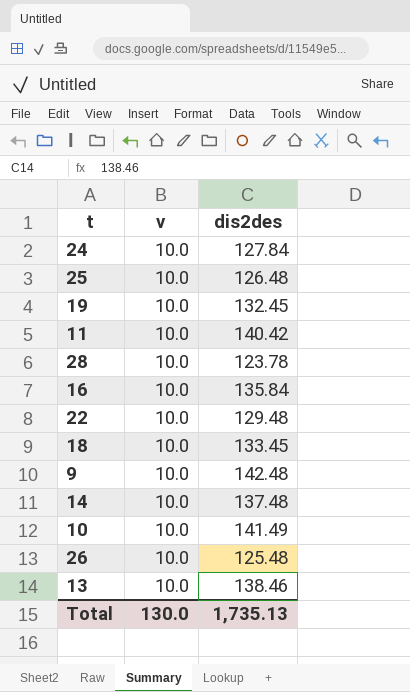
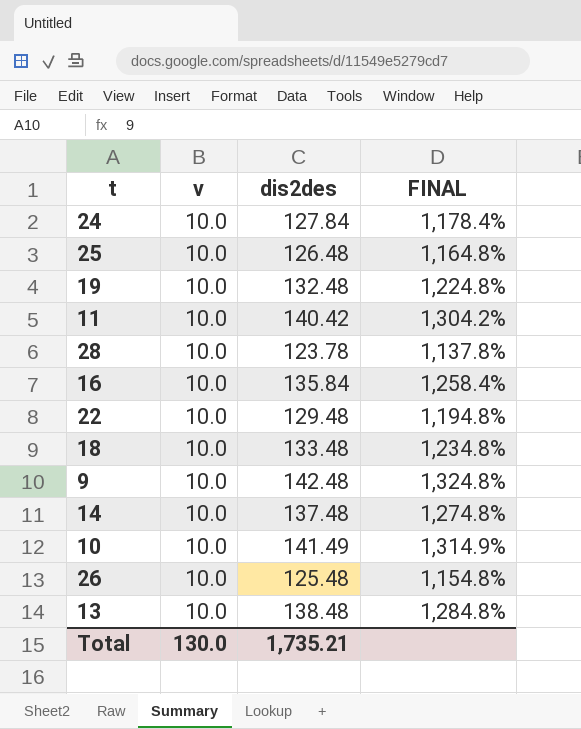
column FINAL | formula: none -> ([dis2des] - [v]) / [v]
19 | dis2des: 132.45 -> 132.48
18 | dis2des: 133.45 -> 133.48
13 | dis2des: 138.46 -> 138.48
Total | dis2des: 1,735.13 -> 1,735.21

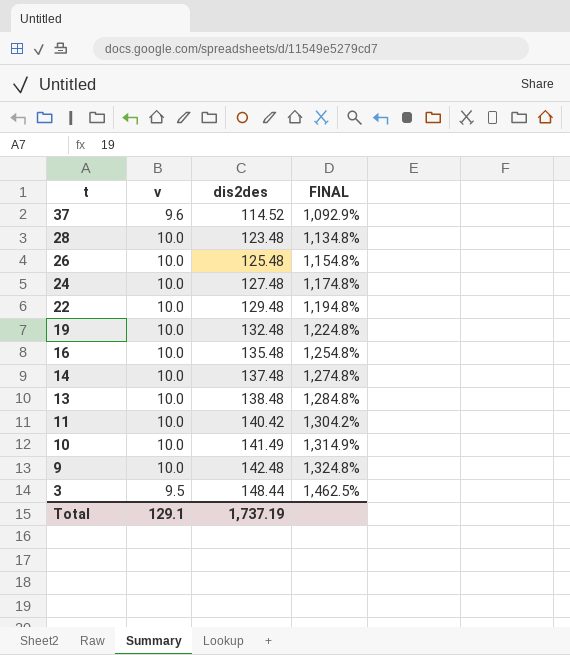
row order: none -> t descending
row 25: 10.0 | 126.48 | 1,164.8% -> none
row 18: 10.0 | 133.48 | 1,234.8% -> none
row 37: none -> 9.6 | 114.52 | 1,092.9%
28 | dis2des: 123.78 -> 123.48
28 | FINAL: 1,137.8% -> 1,134.8%
24 | dis2des: 127.84 -> 127.48
24 | FINAL: 1,178.4% -> 1,174.8%
16 | dis2des: 135.84 -> 135.48
16 | FINAL: 1,258.4% -> 1,254.8%
row 3: none -> 9.5 | 148.44 | 1,462.5%
Total | v: 130.0 -> 129.1
Total | dis2des: 1,735.21 -> 1,737.19

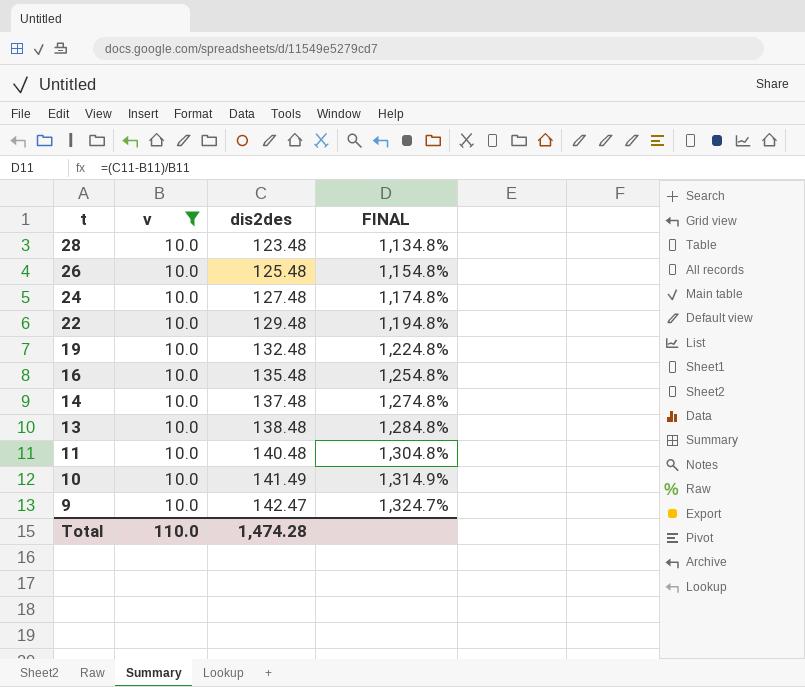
filter: none -> v = 10.0
11 | dis2des: 140.42 -> 140.48
11 | FINAL: 1,304.2% -> 1,304.8%
9 | dis2des: 142.48 -> 142.47
9 | FINAL: 1,324.8% -> 1,324.7%
Total | v: 129.1 -> 110.0
Total | dis2des: 1,737.19 -> 1,474.28

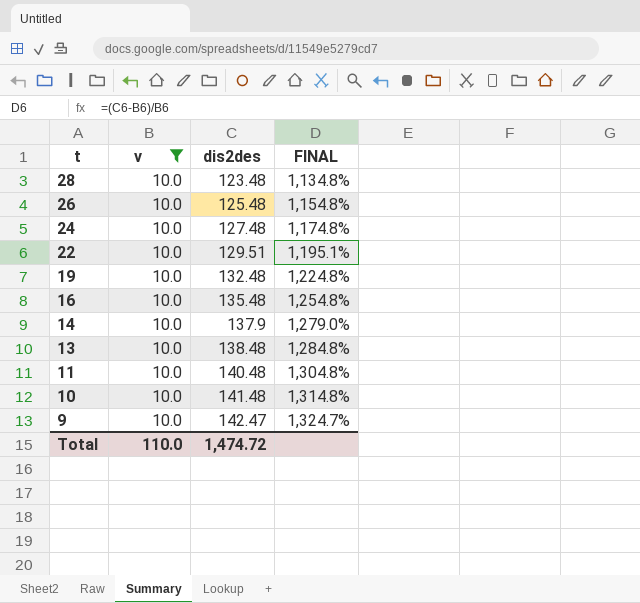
22 | dis2des: 129.48 -> 129.51
22 | FINAL: 1,194.8% -> 1,195.1%
14 | dis2des: 137.48 -> 137.9
14 | FINAL: 1,274.8% -> 1,279.0%
10 | dis2des: 141.49 -> 141.48
10 | FINAL: 1,314.9% -> 1,314.8%
Total | dis2des: 1,474.28 -> 1,474.72

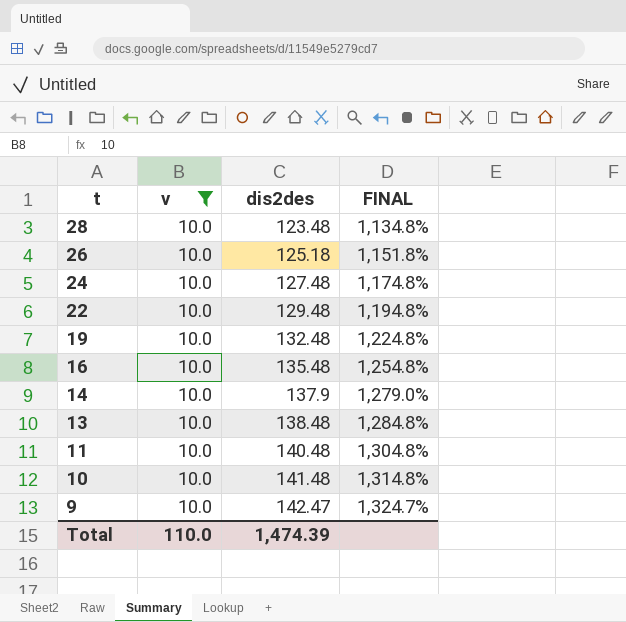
26 | dis2des: 125.48 -> 125.18
26 | FINAL: 1,154.8% -> 1,151.8%
22 | dis2des: 129.51 -> 129.48
22 | FINAL: 1,195.1% -> 1,194.8%
Total | dis2des: 1,474.72 -> 1,474.39

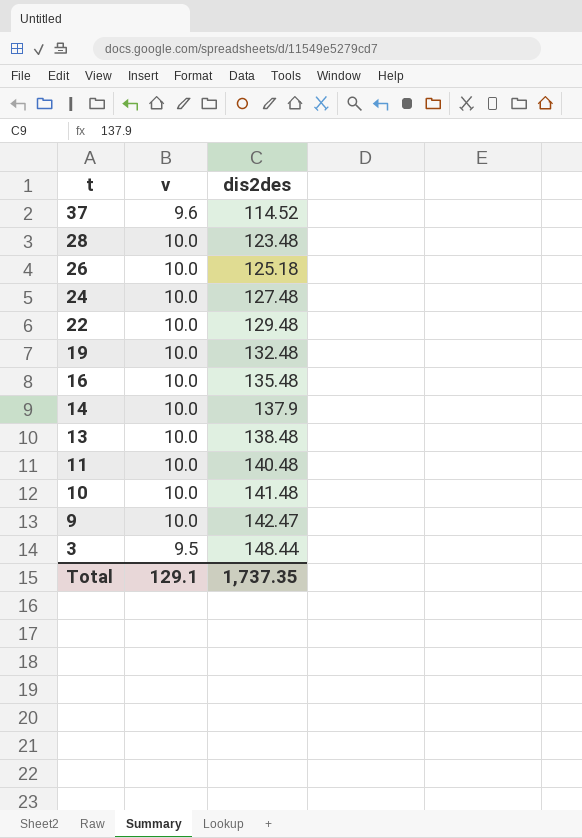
filter: v = 10.0 -> none
column FINAL | formula: ([dis2des] - [v]) / [v] -> none
Total | v: 110.0 -> 129.1
Total | dis2des: 1,474.39 -> 1,737.35

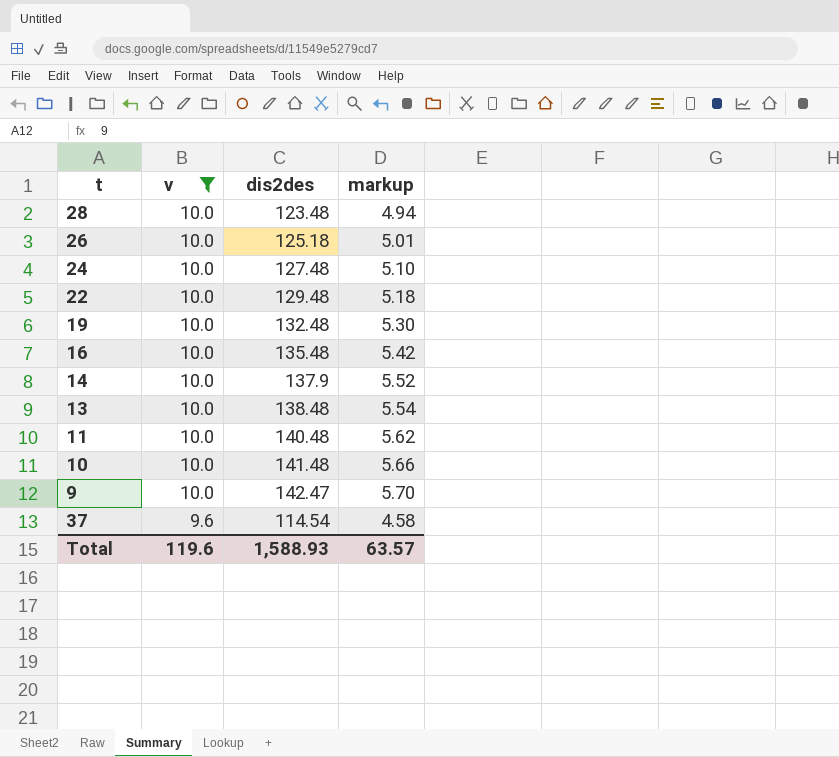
filter: none -> v != 9.5
row order: t descending -> v descending
column markup | formula: none -> [dis2des] * 0.04
37 | dis2des: 114.52 -> 114.54
Total | v: 129.1 -> 119.6
Total | dis2des: 1,737.35 -> 1,588.93

